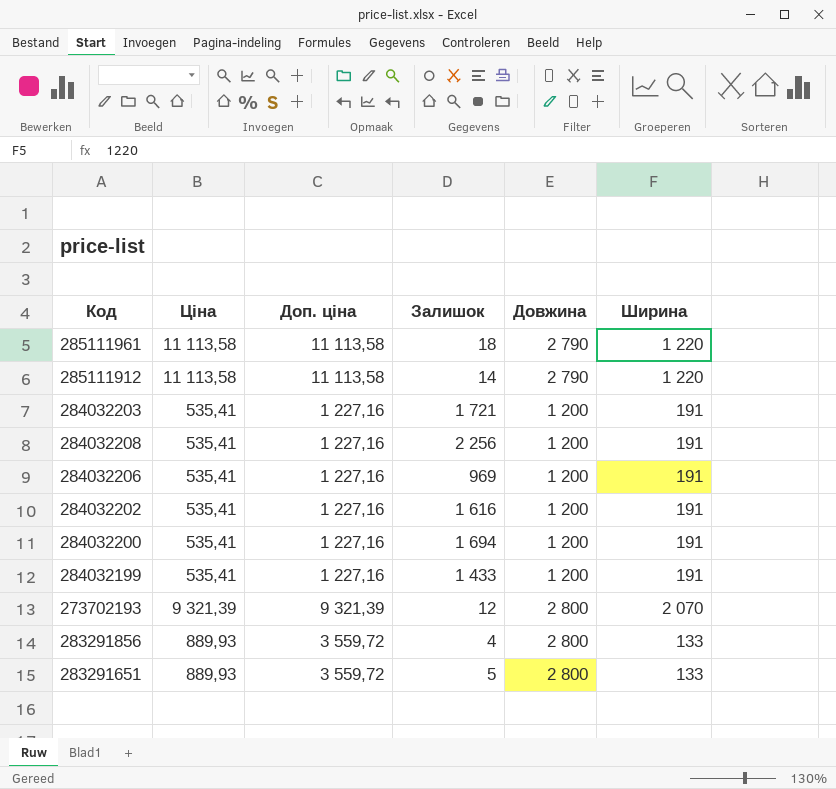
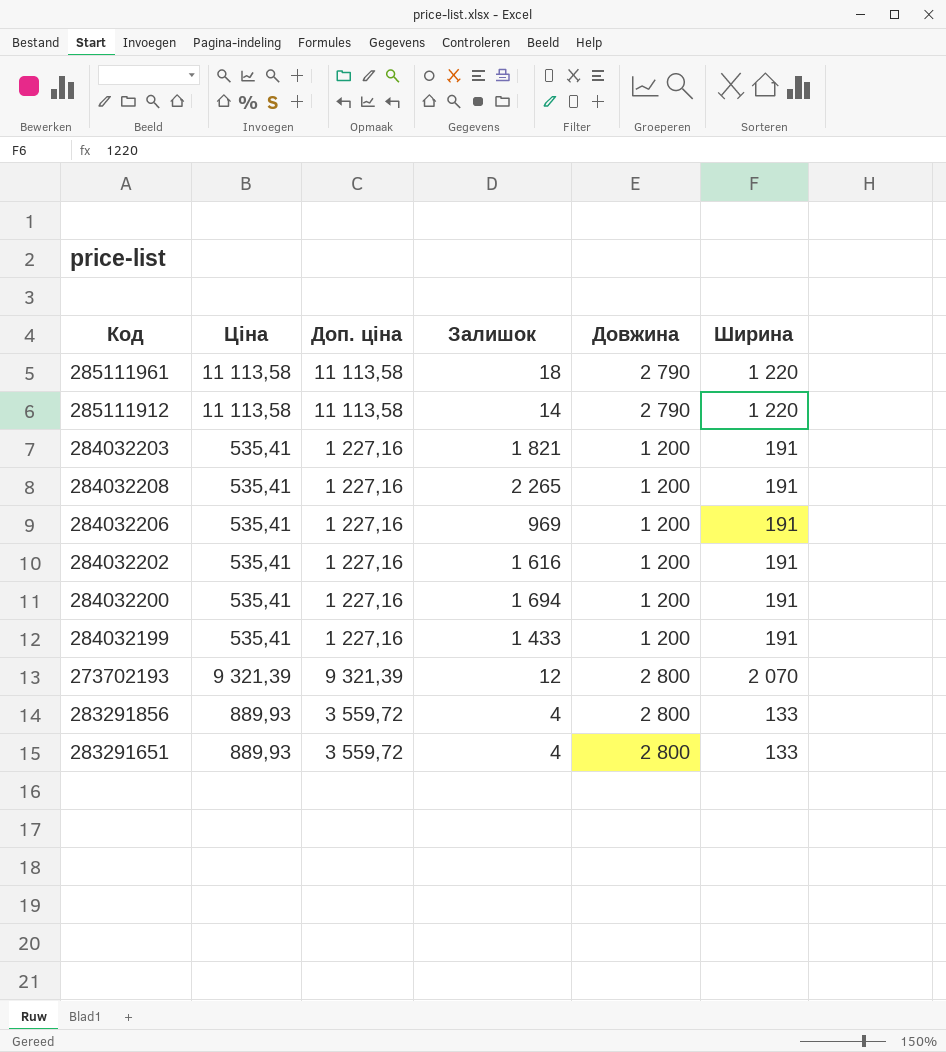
284032203 | Залишок: 1 721 -> 1 821
284032208 | Залишок: 2 256 -> 2 265
283291651 | Залишок: 5 -> 4

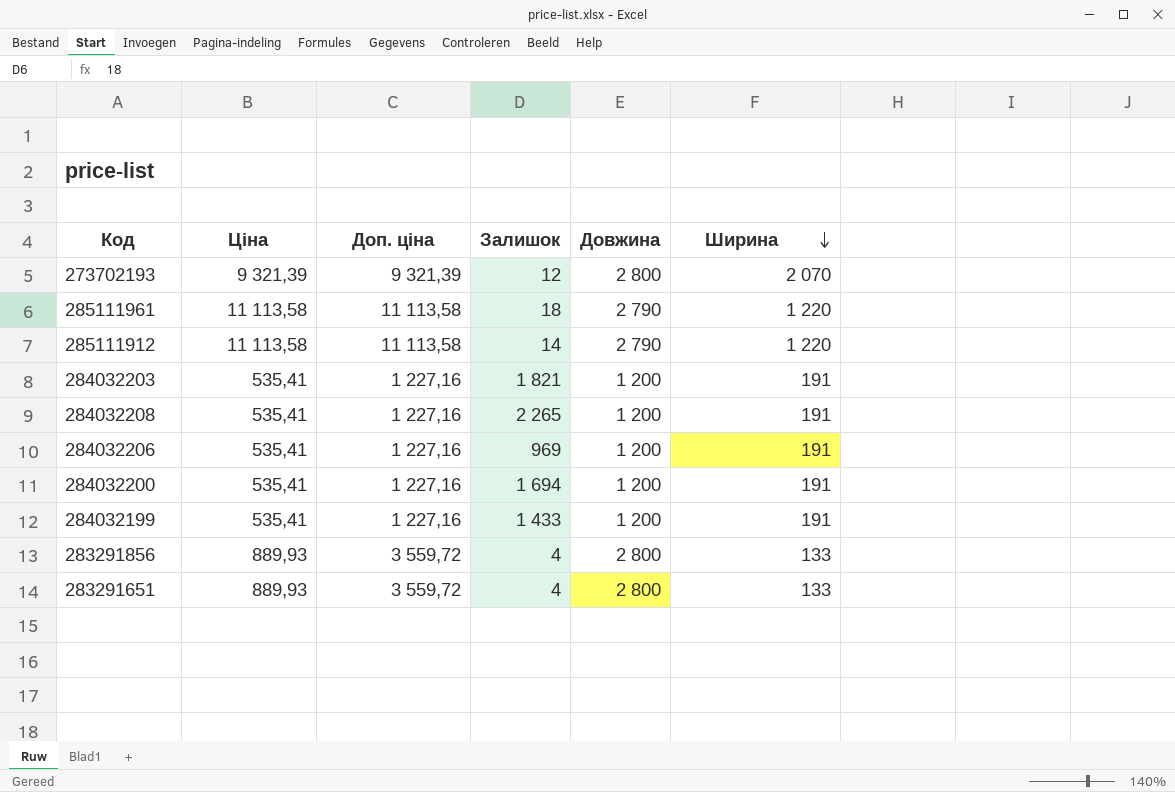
row order: none -> Ширина descending
row 284032202: 535,41 | 1 227,16 | 1 616 | 1 200 | 191 -> none

